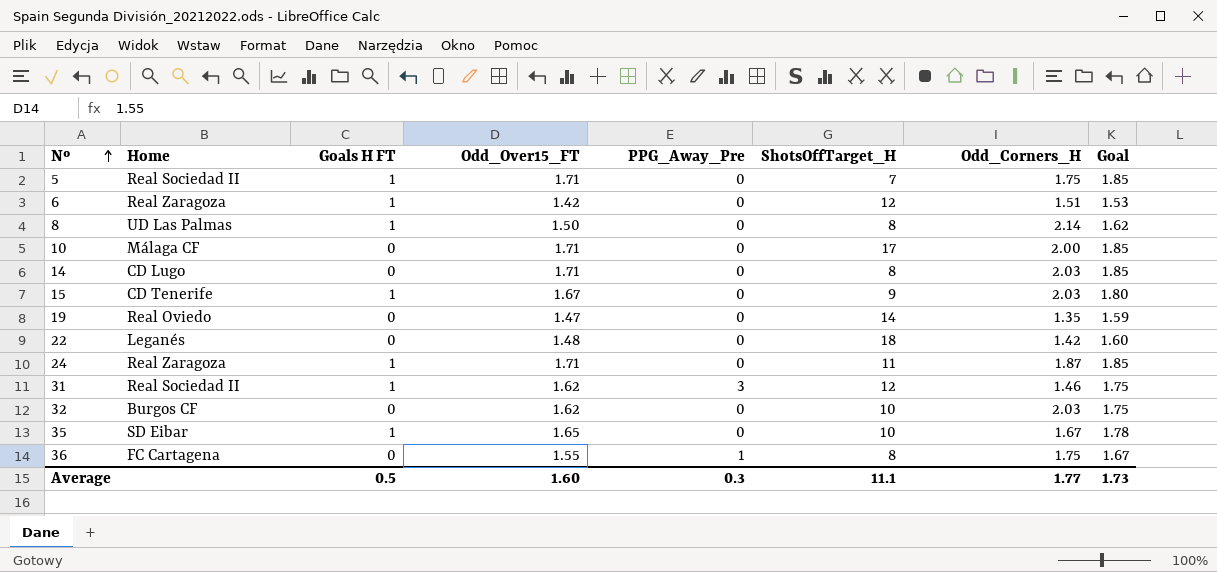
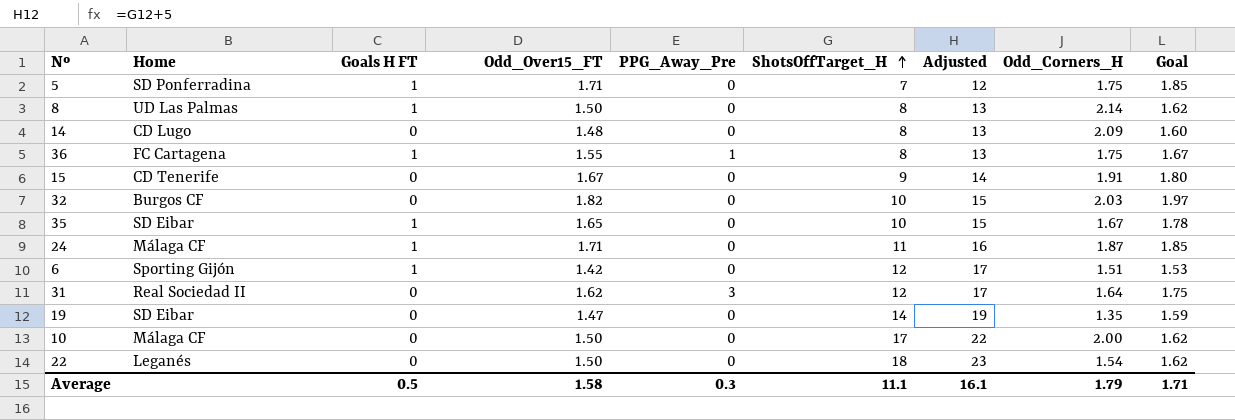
row order: Nº ascending -> ShotsOffTarget_H ascending
column Adjusted | formula: none -> [ShotsOffTarget_H] + 5
5 | Home: Real Sociedad II -> SD Ponferradina
14 | Odd_Over15_FT: 1.71 -> 1.48
14 | Odd_Corners_H: 2.03 -> 2.09
14 | Goal: 1.85 -> 1.60
36 | Goals H FT: 0 -> 1
15 | Goals H FT: 1 -> 0
15 | Odd_Corners_H: 2.03 -> 1.91
32 | Odd_Over15_FT: 1.62 -> 1.82
32 | Goal: 1.75 -> 1.97
24 | Home: Real Zaragoza -> Málaga CF
6 | Home: Real Zaragoza -> Sporting Gijón
31 | Goals H FT: 1 -> 0
31 | Odd_Corners_H: 1.46 -> 1.64
19 | Home: Real Oviedo -> SD Eibar
10 | Odd_Over15_FT: 1.71 -> 1.50
10 | Goal: 1.85 -> 1.62
22 | Odd_Over15_FT: 1.48 -> 1.50
22 | Odd_Corners_H: 1.42 -> 1.54
22 | Goal: 1.60 -> 1.62
Average | Odd_Over15_FT: 1.60 -> 1.58
Average | Odd_Corners_H: 1.77 -> 1.79
Average | Goal: 1.73 -> 1.71

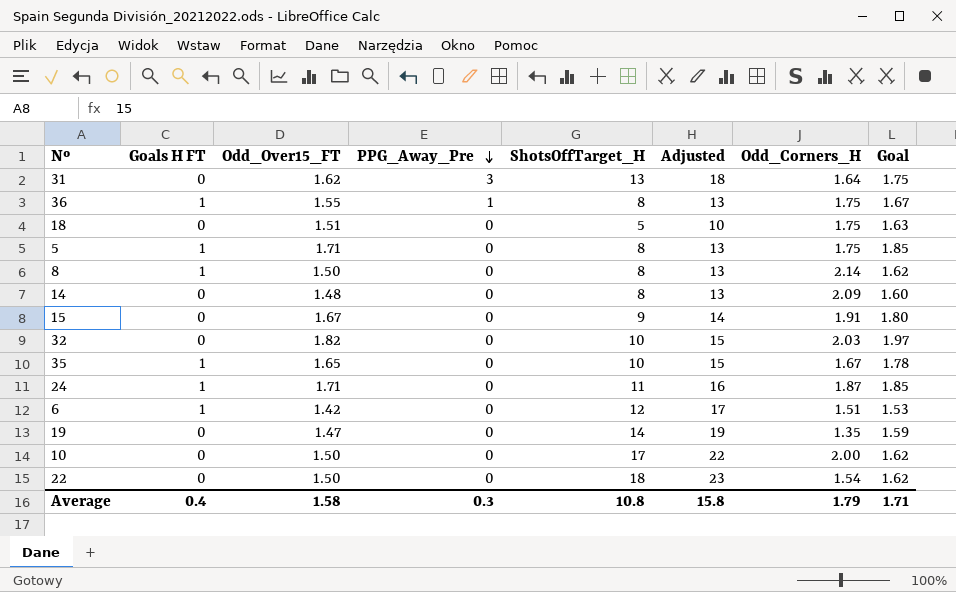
row order: ShotsOffTarget_H ascending -> PPG_Away_Pre descending
column Home | position: 2 -> none
31 | ShotsOffTarget_H: 12 -> 13
31 | Adjusted: 17 -> 18
row 18: none -> 0 | 1.51 | 0 | 5 | 10 | 1.75 | 1.63
5 | ShotsOffTarget_H: 7 -> 8
5 | Adjusted: 12 -> 13
Average | Goals H FT: 0.5 -> 0.4
Average | ShotsOffTarget_H: 11.1 -> 10.8
Average | Adjusted: 16.1 -> 15.8

